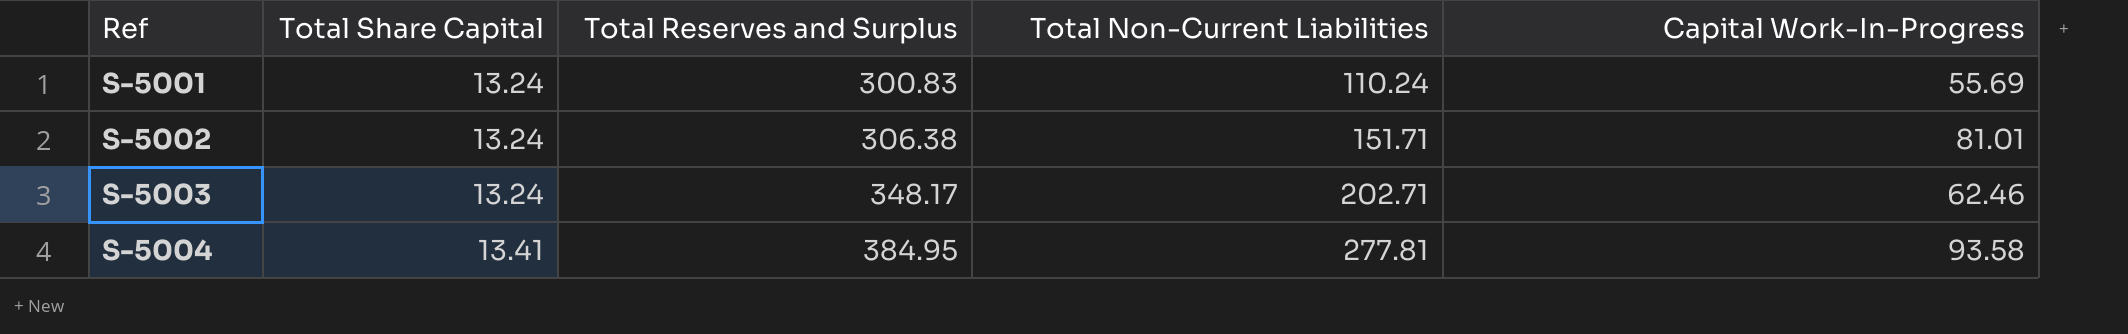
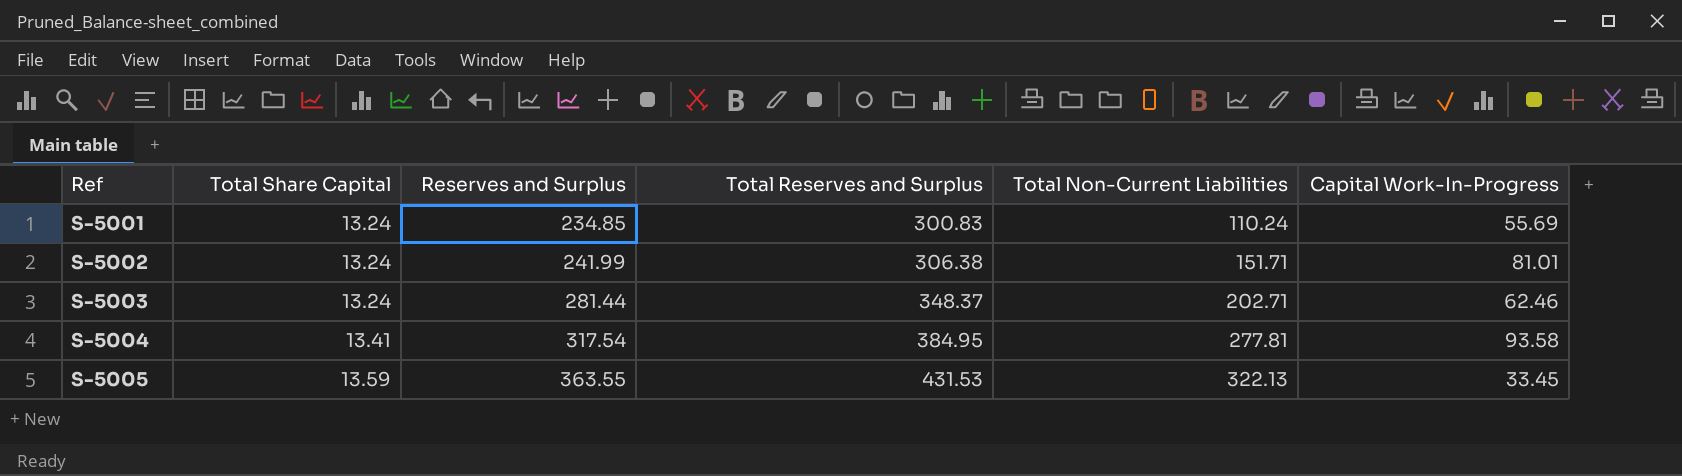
column Reserves and Surplus | position: none -> 3
S-5003 | Total Reserves and Surplus: 348.17 -> 348.37
row S-5005: none -> 13.59 | 363.55 | 431.53 | 322.13 | 33.45

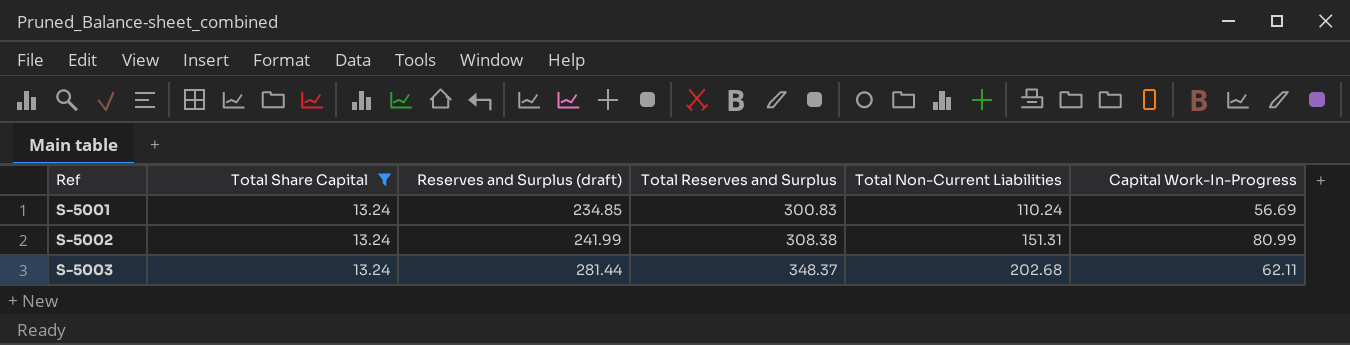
filter: none -> Total Share Capital = 13.24
column name: Reserves and Surplus -> Reserves and Surplus (draft)
S-5001 | Capital Work-In-Progress: 55.69 -> 56.69
S-5002 | Total Reserves and Surplus: 306.38 -> 308.38
S-5002 | Total Non-Current Liabilities: 151.71 -> 151.31
S-5002 | Capital Work-In-Progress: 81.01 -> 80.99
S-5003 | Total Non-Current Liabilities: 202.71 -> 202.68
S-5003 | Capital Work-In-Progress: 62.46 -> 62.11

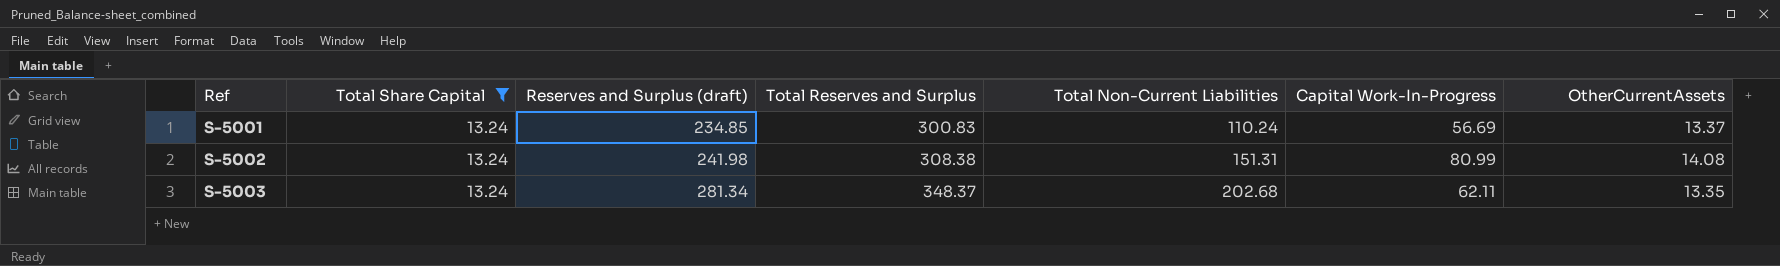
column OtherCurrentAssets | position: none -> 7
S-5002 | Reserves and Surplus (draft): 241.99 -> 241.98
S-5003 | Reserves and Surplus (draft): 281.44 -> 281.34

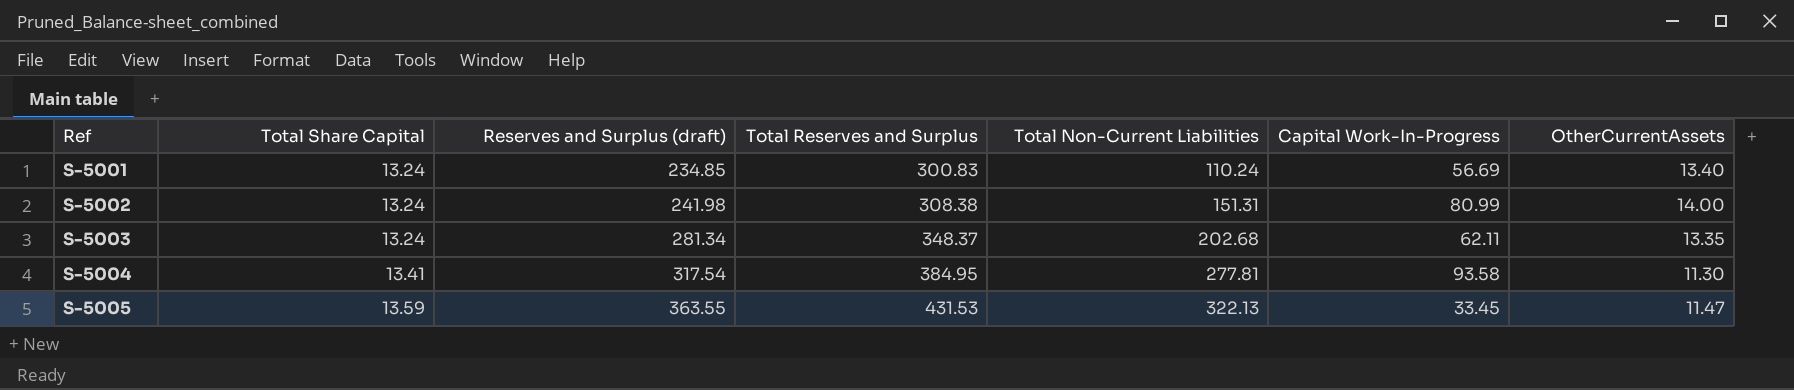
filter: Total Share Capital = 13.24 -> none
S-5001 | OtherCurrentAssets: 13.37 -> 13.40
S-5002 | OtherCurrentAssets: 14.08 -> 14.00

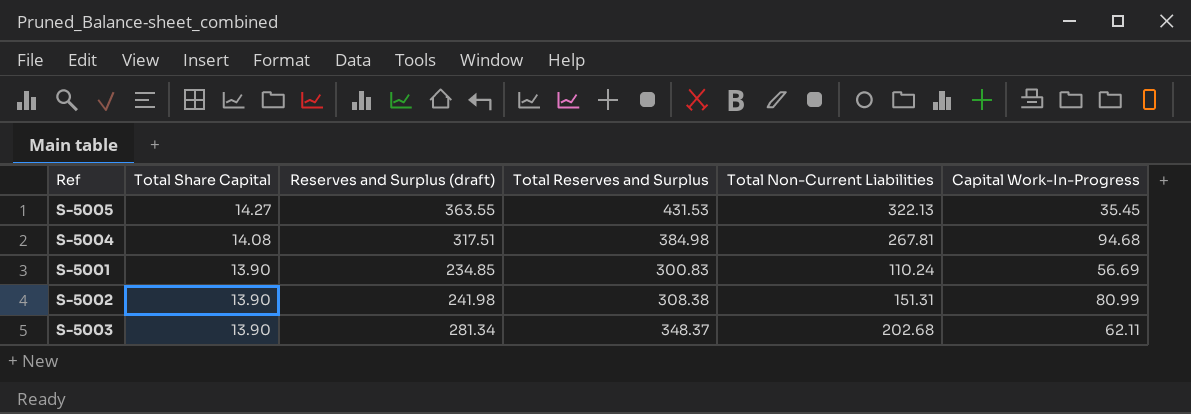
row order: Ref ascending -> Total Share Capital descending
column OtherCurrentAssets | position: 7 -> none
S-5005 | Total Share Capital: 13.59 -> 14.27
S-5005 | Capital Work-In-Progress: 33.45 -> 35.45
S-5004 | Total Share Capital: 13.41 -> 14.08
S-5004 | Reserves and Surplus (draft): 317.54 -> 317.51
S-5004 | Total Reserves and Surplus: 384.95 -> 384.98
S-5004 | Total Non-Current Liabilities: 277.81 -> 267.81
S-5004 | Capital Work-In-Progress: 93.58 -> 94.68
S-5001 | Total Share Capital: 13.24 -> 13.90
S-5002 | Total Share Capital: 13.24 -> 13.90
S-5003 | Total Share Capital: 13.24 -> 13.90

